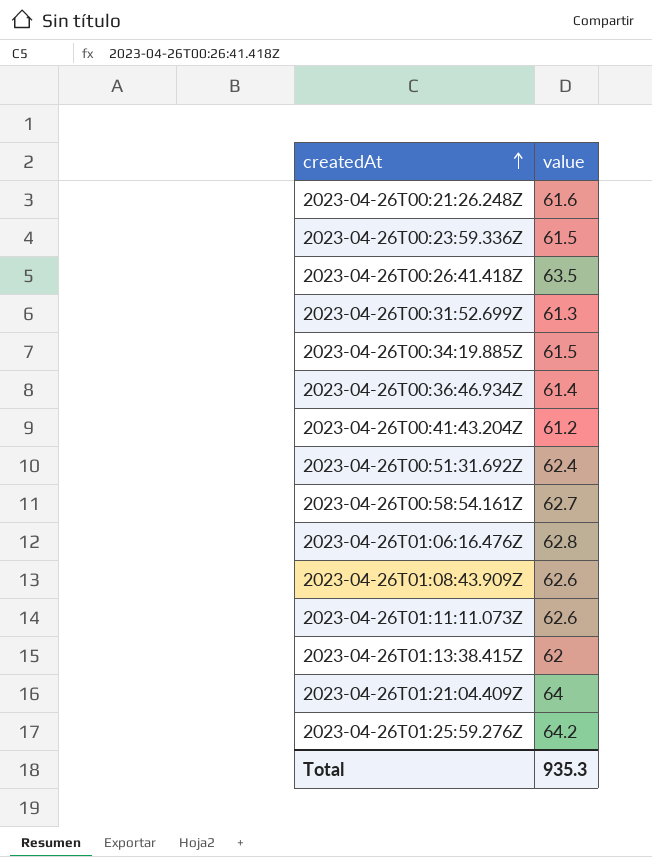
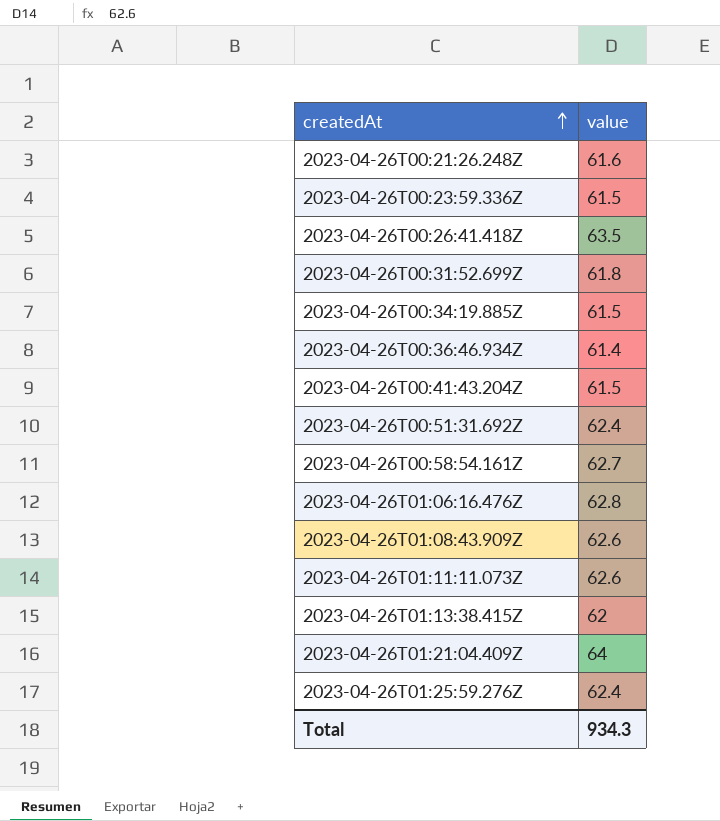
2023-04-26T00:31:52.699Z | value: 61.3 -> 61.8
2023-04-26T00:41:43.204Z | value: 61.2 -> 61.5
2023-04-26T01:25:59.276Z | value: 64.2 -> 62.4
Total | value: 935.3 -> 934.3

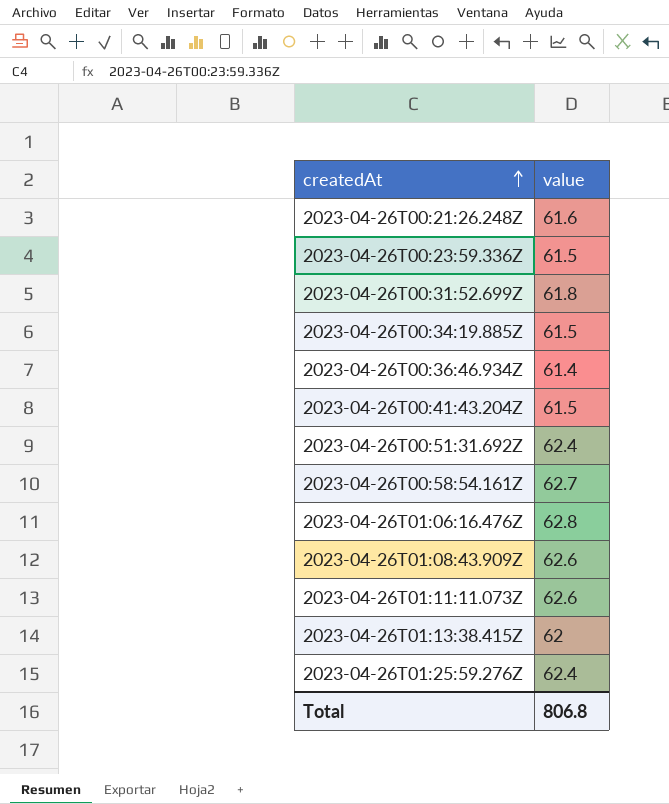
row 2023-04-26T00:26:41.418Z: 63.5 -> none
row 2023-04-26T01:21:04.409Z: 64 -> none
Total | value: 934.3 -> 806.8

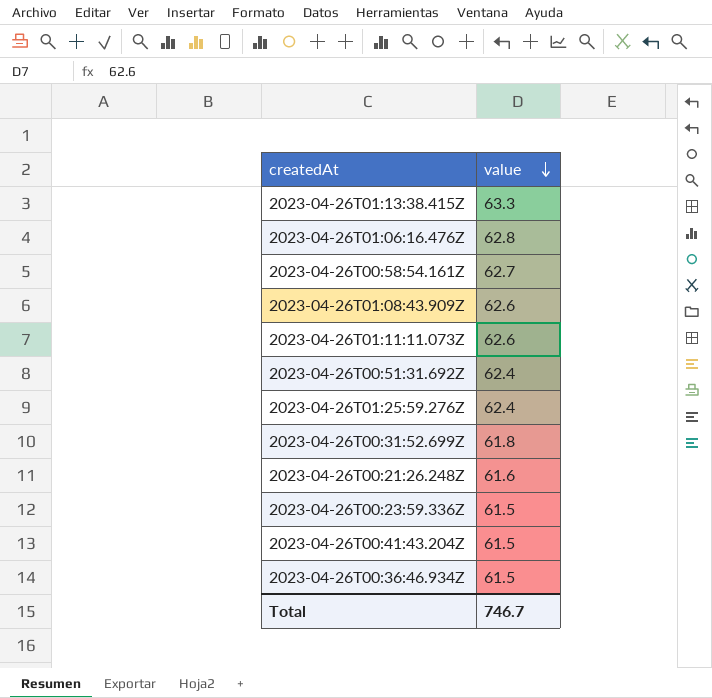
row order: createdAt ascending -> value descending
row 2023-04-26T00:34:19.885Z: 61.5 -> none
2023-04-26T01:13:38.415Z | value: 62 -> 63.3
2023-04-26T00:36:46.934Z | value: 61.4 -> 61.5
Total | value: 806.8 -> 746.7

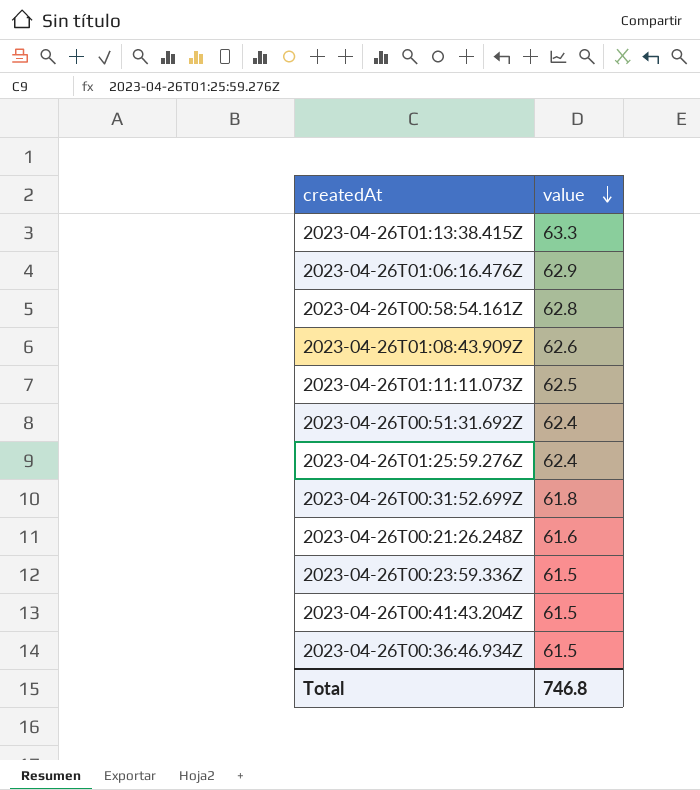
2023-04-26T01:06:16.476Z | value: 62.8 -> 62.9
2023-04-26T00:58:54.161Z | value: 62.7 -> 62.8
2023-04-26T01:11:11.073Z | value: 62.6 -> 62.5
Total | value: 746.7 -> 746.8

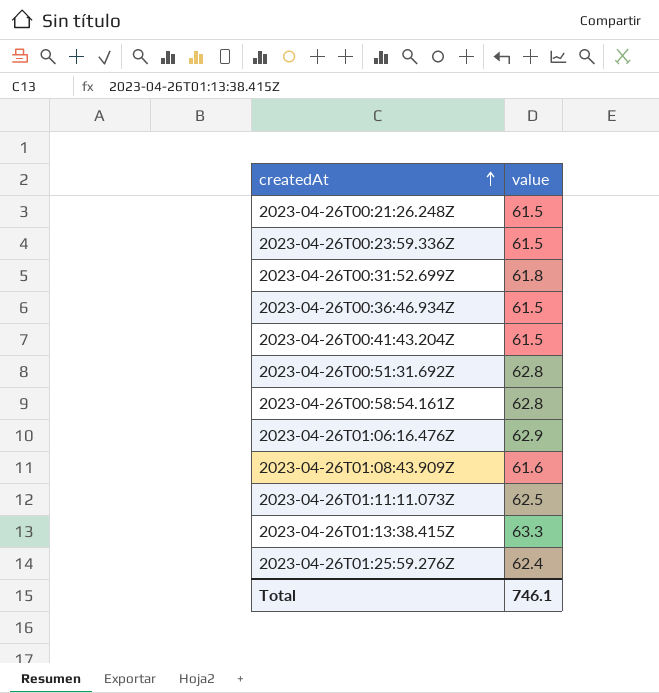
row order: value descending -> createdAt ascending
2023-04-26T00:21:26.248Z | value: 61.6 -> 61.5
2023-04-26T00:51:31.692Z | value: 62.4 -> 62.8
2023-04-26T01:08:43.909Z | value: 62.6 -> 61.6
Total | value: 746.8 -> 746.1

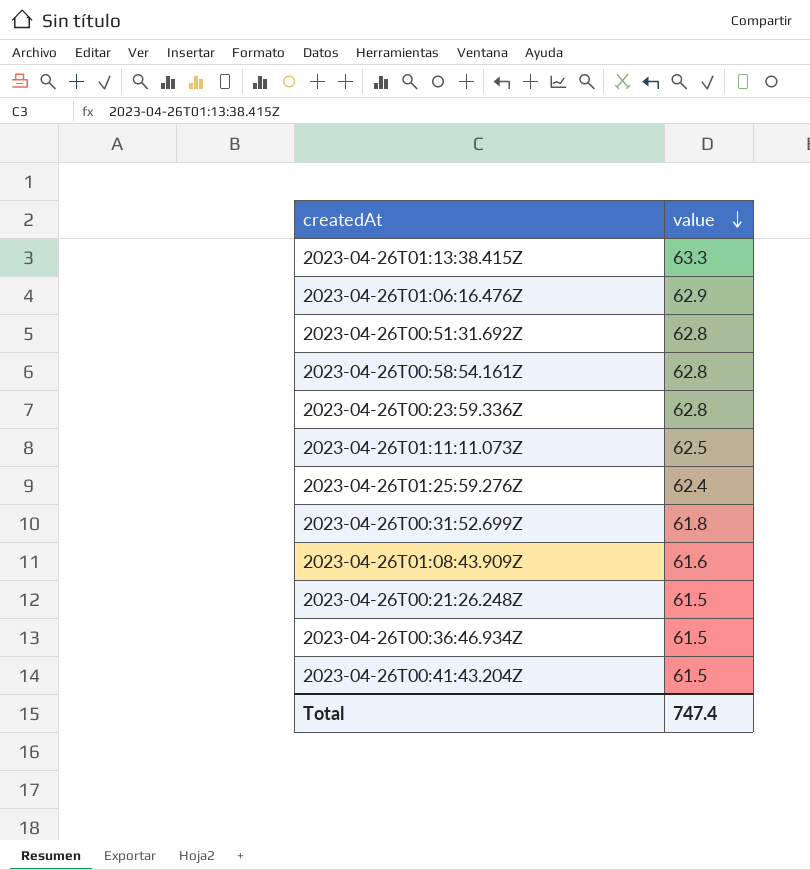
row order: createdAt ascending -> value descending
2023-04-26T00:23:59.336Z | value: 61.5 -> 62.8
Total | value: 746.1 -> 747.4

